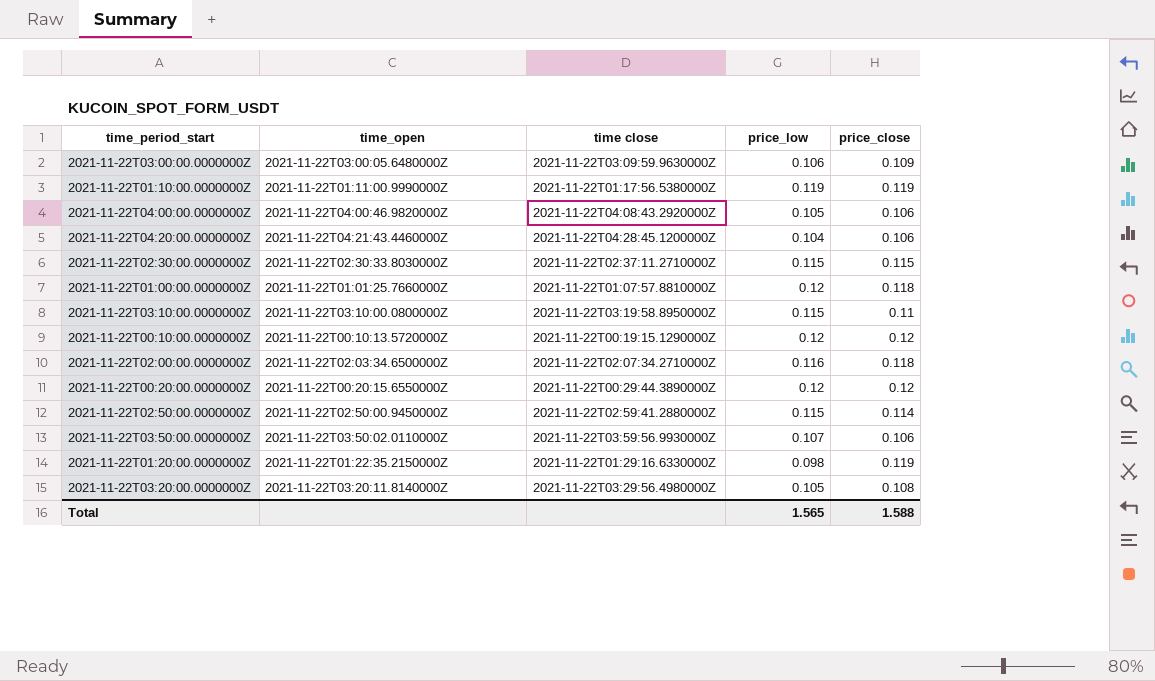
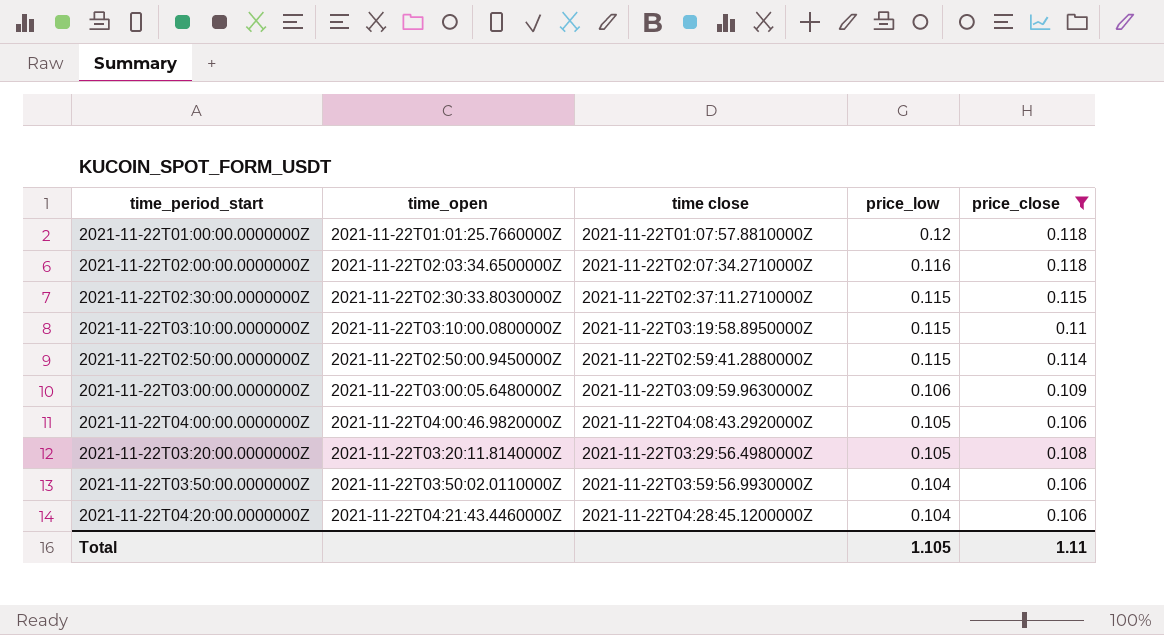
filter: none -> price_close <= 0.118
row order: none -> price_low descending
2021-11-22T03:50:00.0000000Z | price_low: 0.107 -> 0.104
Total | price_low: 1.565 -> 1.105
Total | price_close: 1.588 -> 1.11

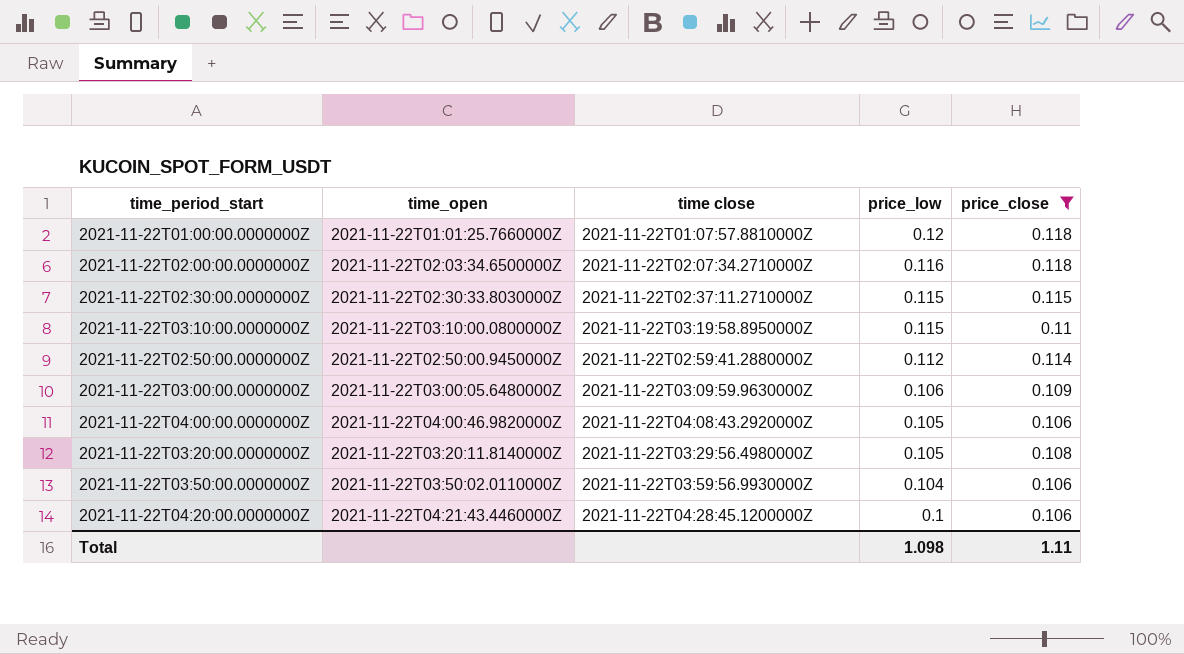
2021-11-22T02:50:00.0000000Z | price_low: 0.115 -> 0.112
2021-11-22T04:20:00.0000000Z | price_low: 0.104 -> 0.1
Total | price_low: 1.105 -> 1.098

